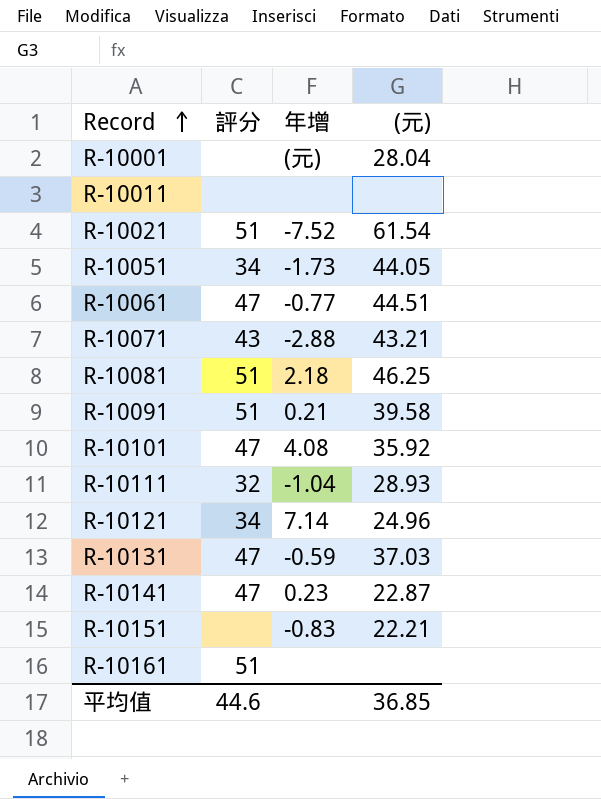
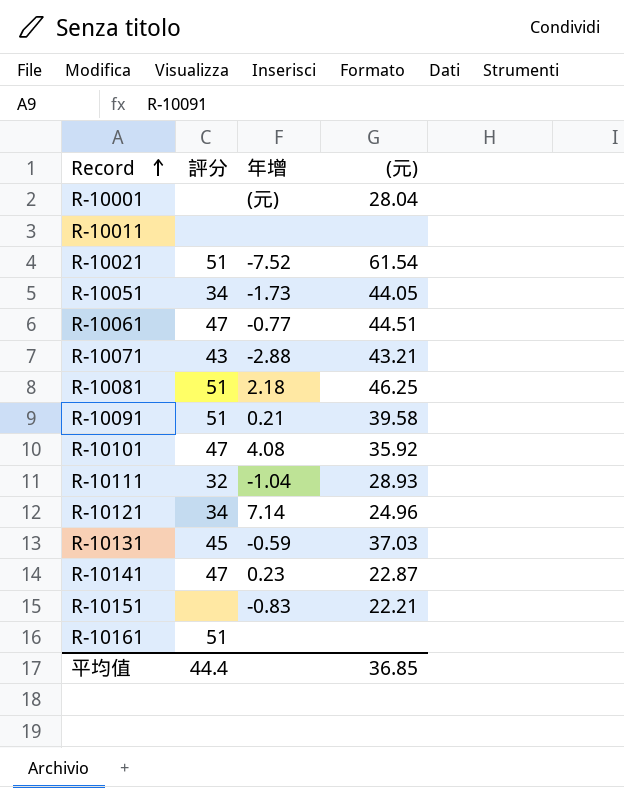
R-10131 | 評分: 47 -> 45
平均值 | 評分: 44.6 -> 44.4

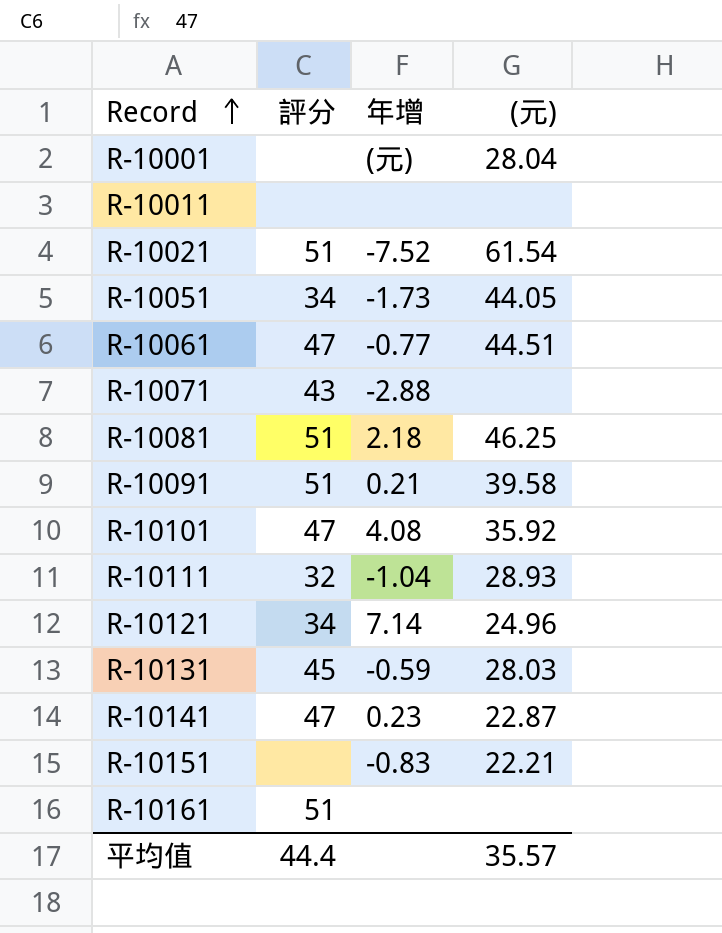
R-10071 | (元): 43.21 -> none
R-10131 | (元): 37.03 -> 28.03
平均值 | (元): 36.85 -> 35.57

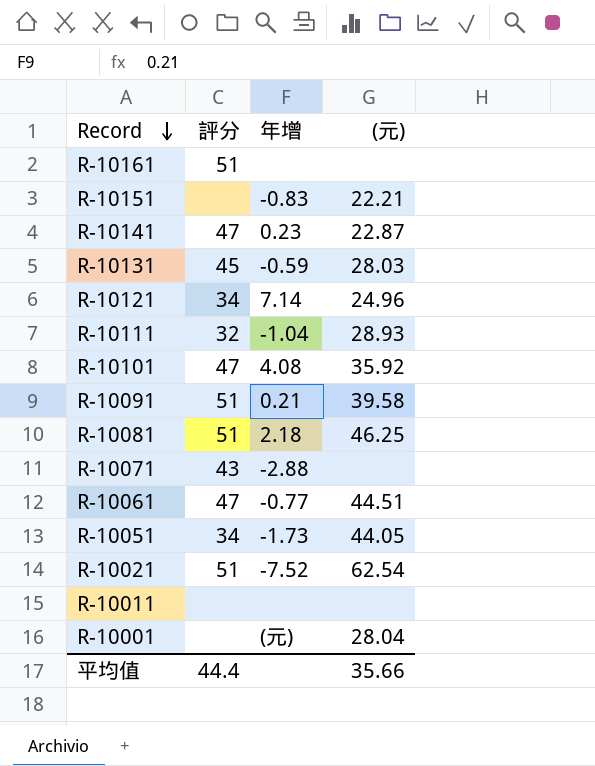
row order: Record ascending -> Record descending
R-10021 | (元): 61.54 -> 62.54
平均值 | (元): 35.57 -> 35.66

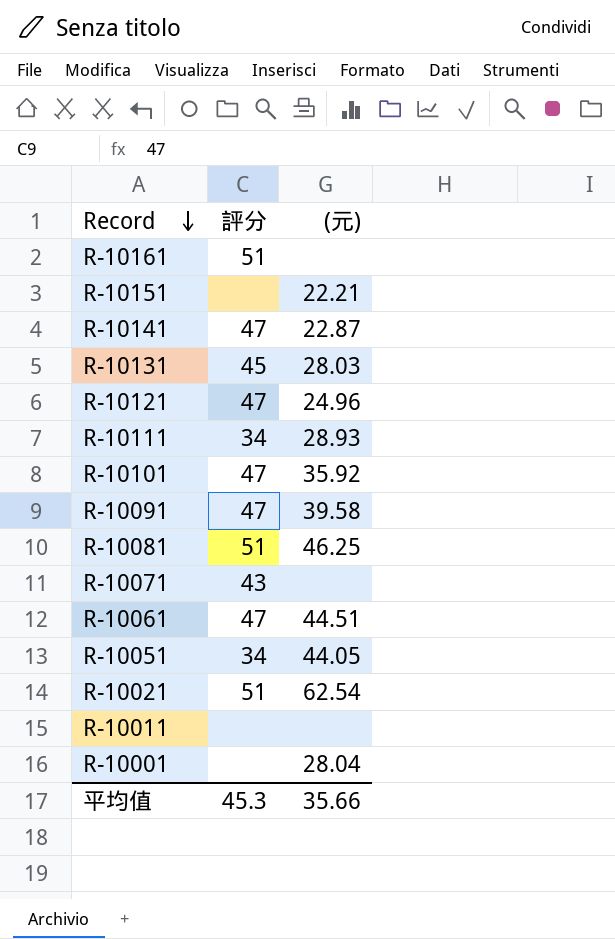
column 年增 | position: 3 -> none
R-10121 | 評分: 34 -> 47
R-10111 | 評分: 32 -> 34
R-10091 | 評分: 51 -> 47
平均值 | 評分: 44.4 -> 45.3

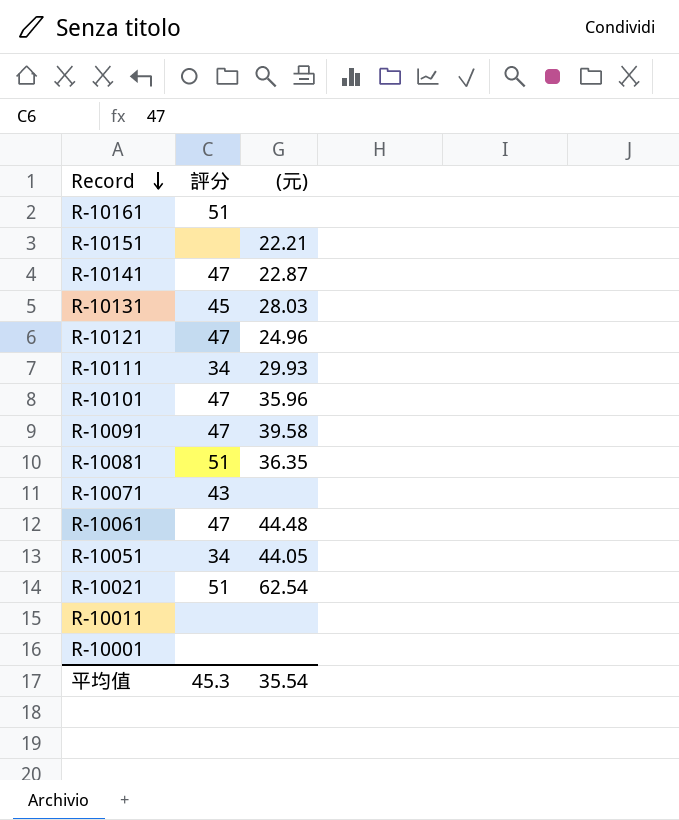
R-10111 | (元): 28.93 -> 29.93
R-10101 | (元): 35.92 -> 35.96
R-10081 | (元): 46.25 -> 36.35
R-10061 | (元): 44.51 -> 44.48
R-10001 | (元): 28.04 -> none
平均值 | (元): 35.66 -> 35.54

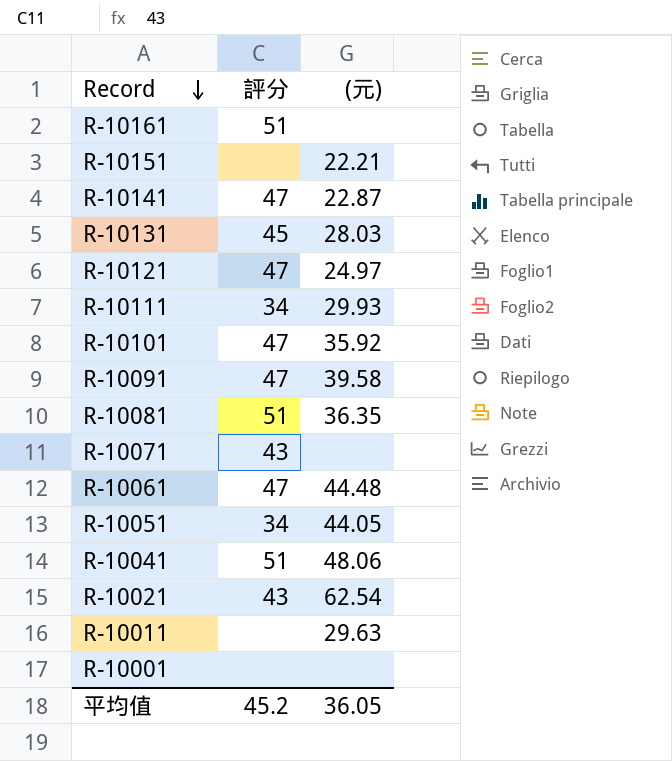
R-10121 | (元): 24.96 -> 24.97
R-10101 | (元): 35.96 -> 35.92
row R-10041: none -> 51 | 48.06
R-10021 | 評分: 51 -> 43
R-10011 | (元): none -> 29.63
平均值 | 評分: 45.3 -> 45.2
平均值 | (元): 35.54 -> 36.05

